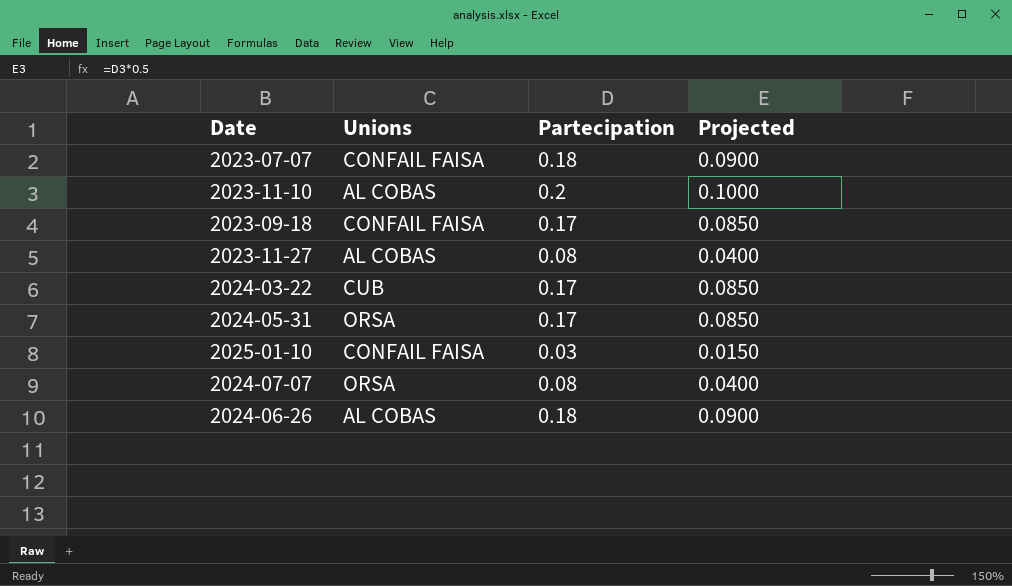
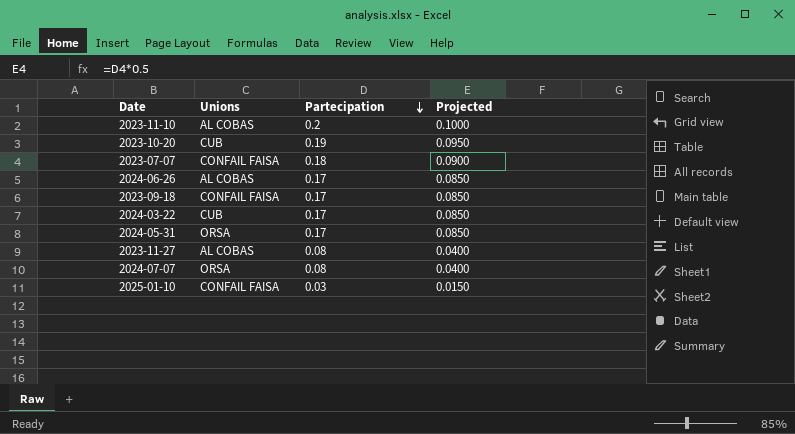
row order: none -> Partecipation descending
row 2023-10-20: none -> CUB | 0.19 | 0.0950
2024-06-26 | Partecipation: 0.18 -> 0.17
2024-06-26 | Projected: 0.0900 -> 0.0850

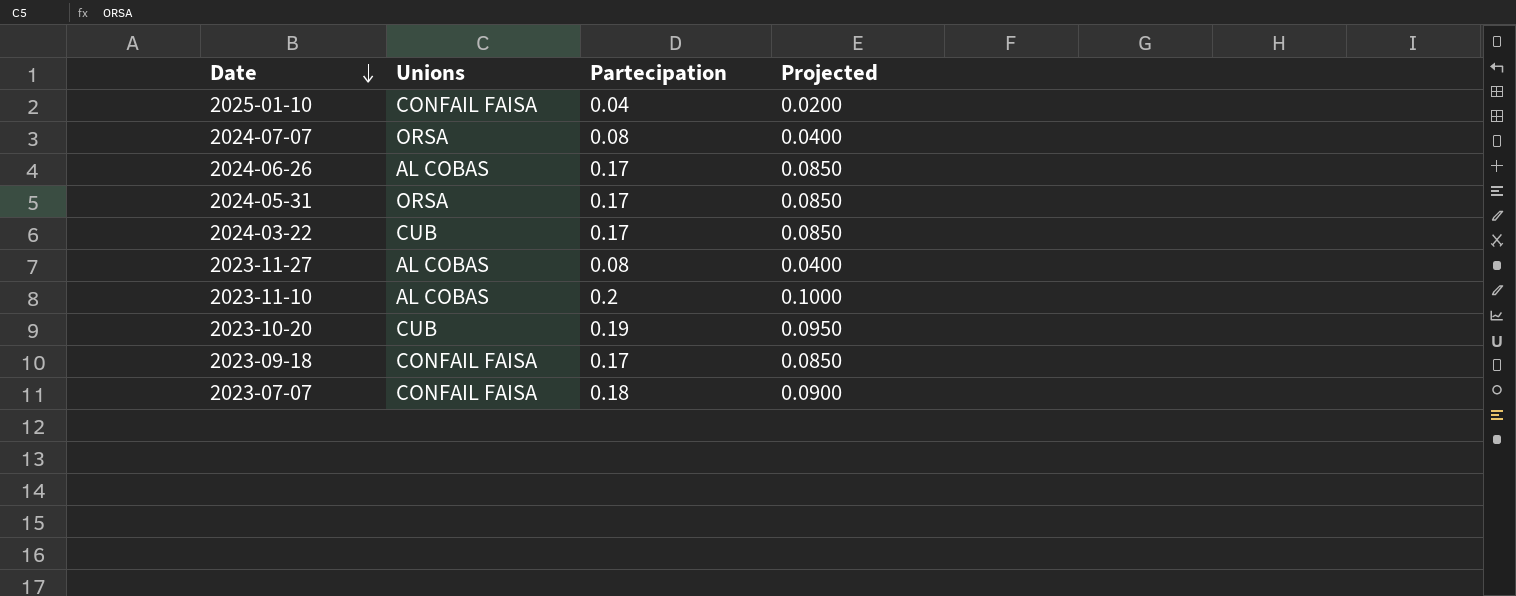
row order: Partecipation descending -> Date descending
2025-01-10 | Partecipation: 0.03 -> 0.04
2025-01-10 | Projected: 0.0150 -> 0.0200

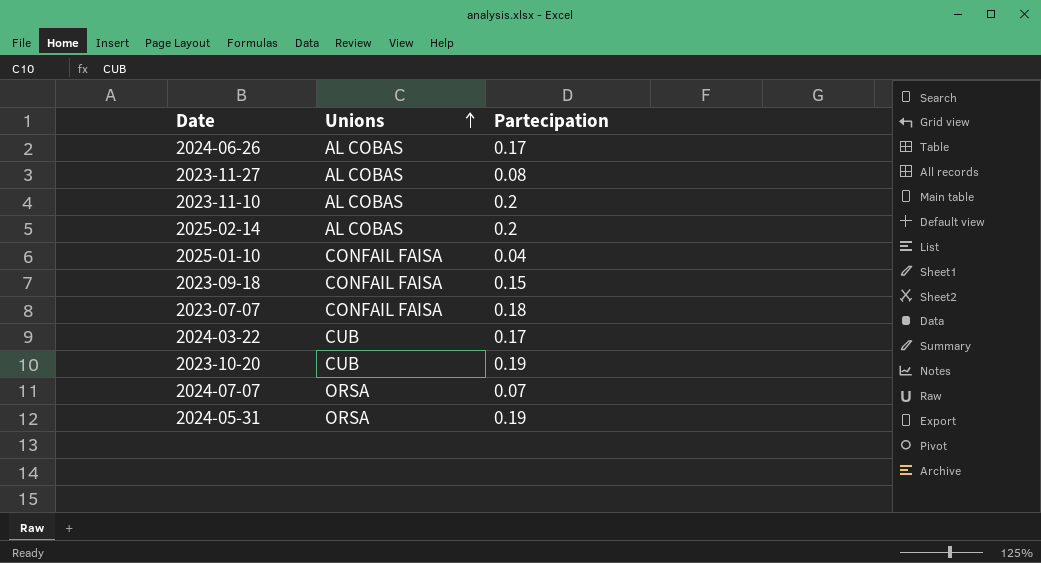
row order: Date descending -> Unions ascending
column Projected | formula: [Partecipation] * 0.5 -> none
row 2025-02-14: none -> AL COBAS | 0.2
2023-09-18 | Partecipation: 0.17 -> 0.15
2024-07-07 | Partecipation: 0.08 -> 0.07
2024-05-31 | Partecipation: 0.17 -> 0.19

